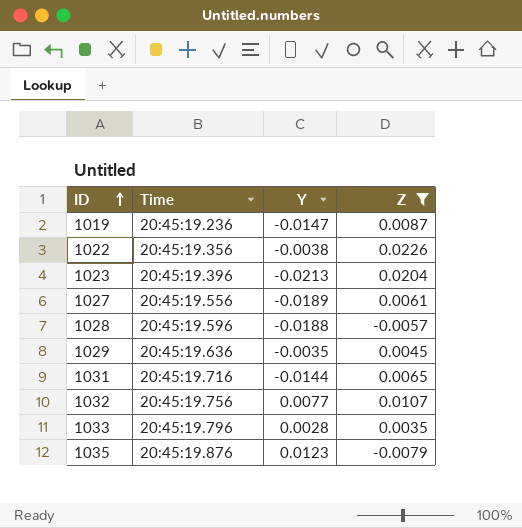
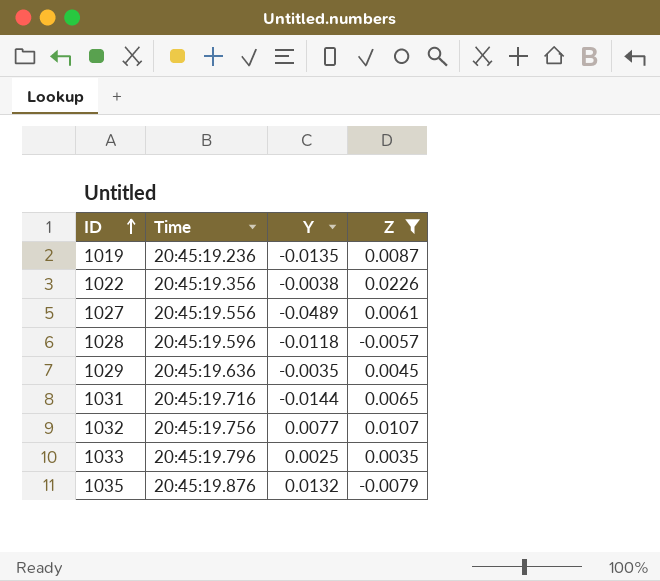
row 1023: 20:45:19.396 | -0.0213 | 0.0204 -> none
1019 | Y: -0.0147 -> -0.0135
1027 | Y: -0.0189 -> -0.0489
1028 | Y: -0.0188 -> -0.0118
1033 | Y: 0.0028 -> 0.0025
1035 | Y: 0.0123 -> 0.0132

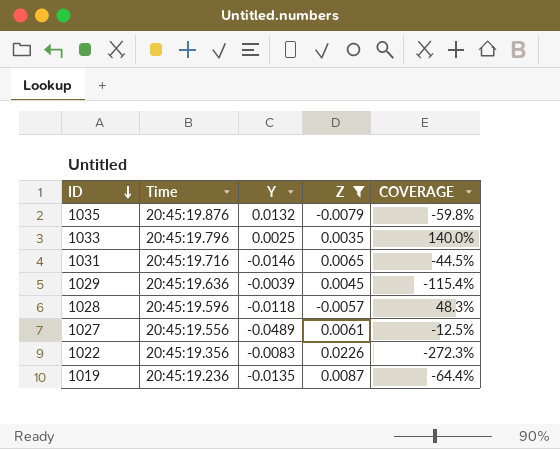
row order: ID ascending -> ID descending
column COVERAGE | formula: none -> [Z] / [Y]
row 1032: 20:45:19.756 | 0.0077 | 0.0107 -> none
1031 | Y: -0.0144 -> -0.0146
1029 | Y: -0.0035 -> -0.0039
1022 | Y: -0.0038 -> -0.0083

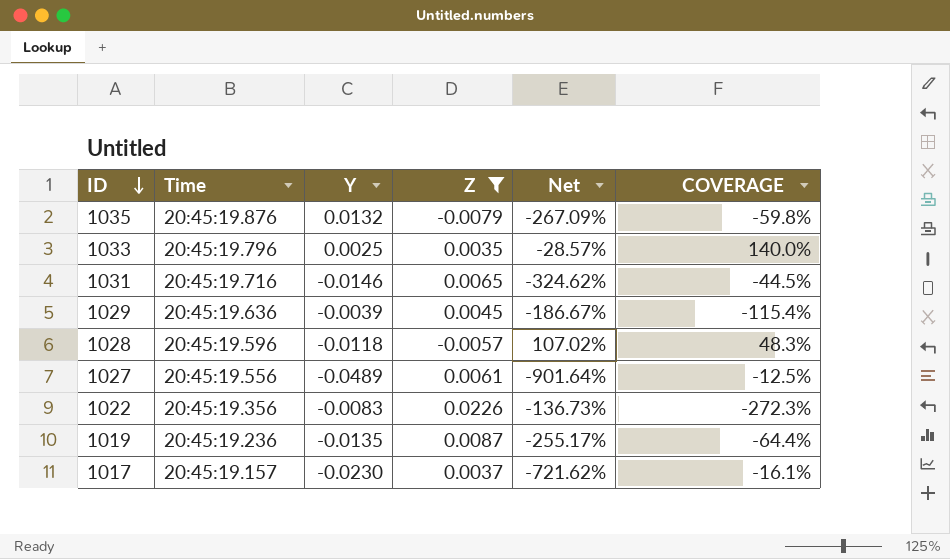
column Net | formula: none -> ([Y] - [Z]) / [Z]
row 1017: none -> 20:45:19.157 | -0.0230 | 0.0037 | -721.62% | -16.1%

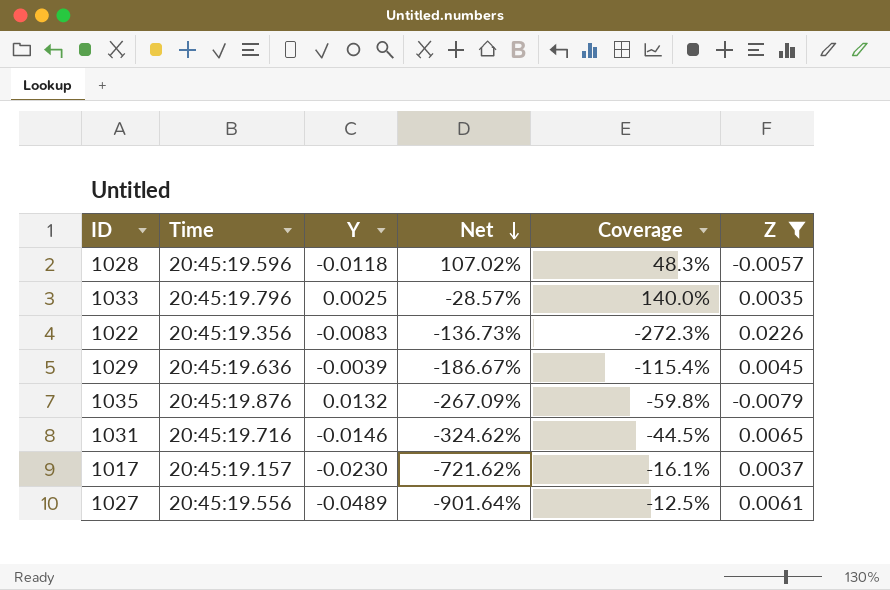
row order: ID descending -> Net descending
column name: COVERAGE -> Coverage
column Z | position: 4 -> 6
row 1019: 20:45:19.236 | -0.0135 | 0.0087 | -255.17% | -64.4% -> none

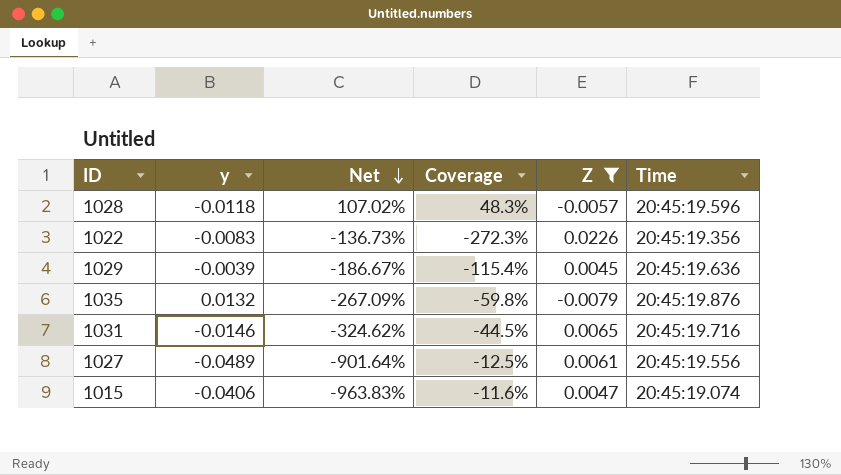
column name: Y -> y
column Time | position: 2 -> 6
row 1033: 20:45:19.796 | 0.0025 | -28.57% | 140.0% | 0.0035 -> none
row 1017: 20:45:19.157 | -0.0230 | -721.62% | -16.1% | 0.0037 -> none
row 1015: none -> -0.0406 | -963.83% | -11.6% | 0.0047 | 20:45:19.074

